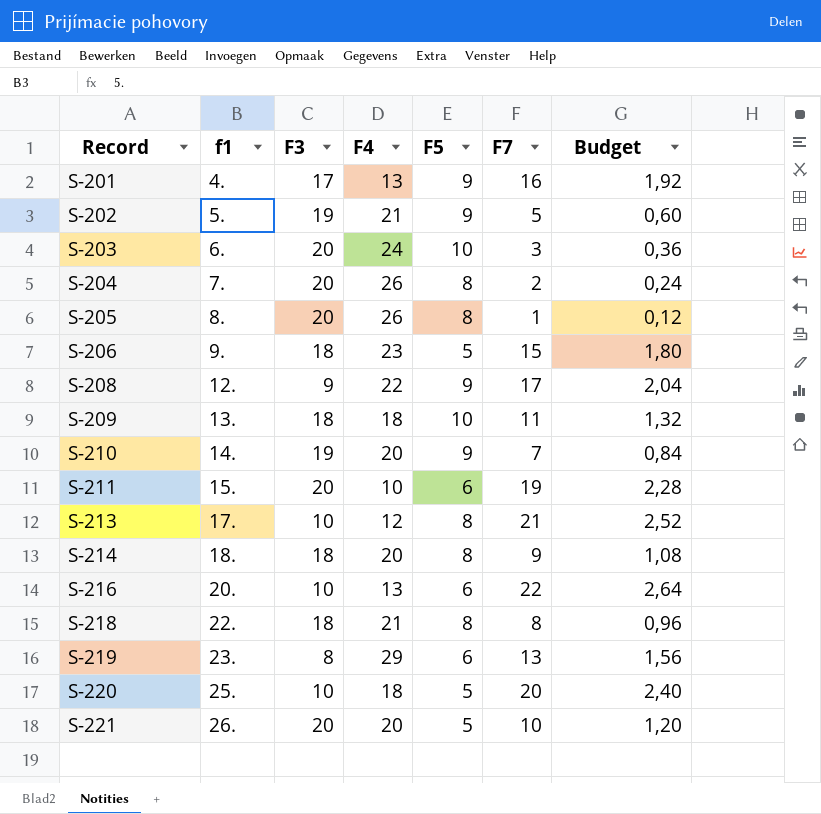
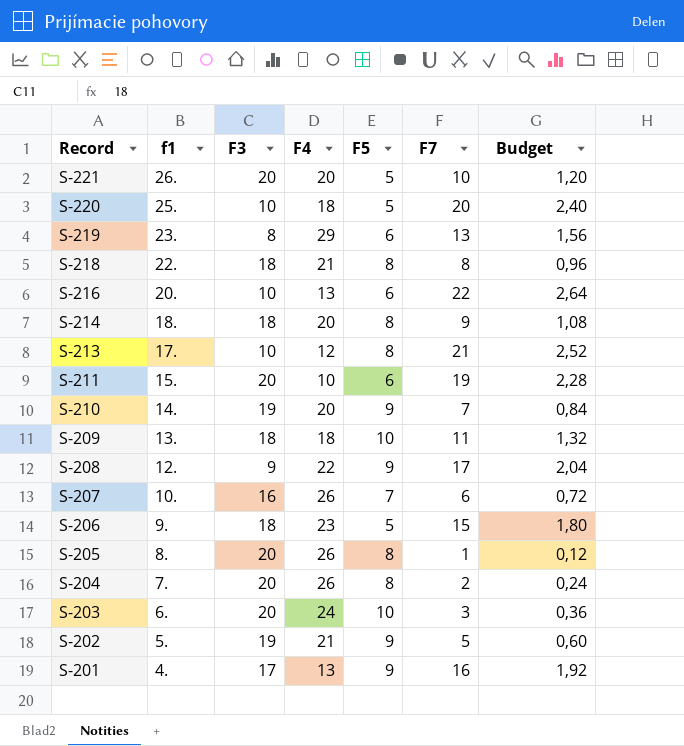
row order: Record ascending -> Record descending
row S-207: none -> 10. | 16 | 26 | 7 | 6 | 0,72

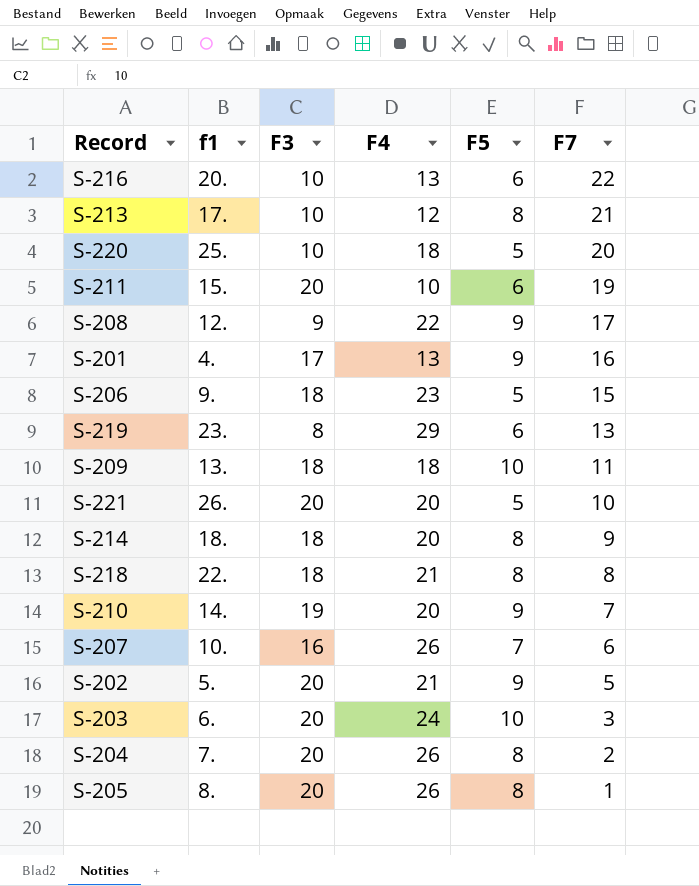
row order: Record descending -> F7 descending
column Budget | formula: [F7] * 0,12 -> none
S-202 | F3: 19 -> 20

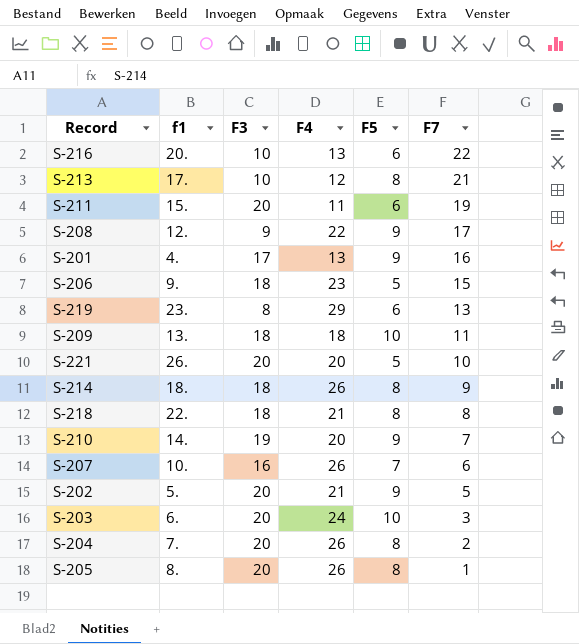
row S-220: 25. | 10 | 18 | 5 | 20 -> none
S-211 | F4: 10 -> 11
S-214 | F4: 20 -> 26

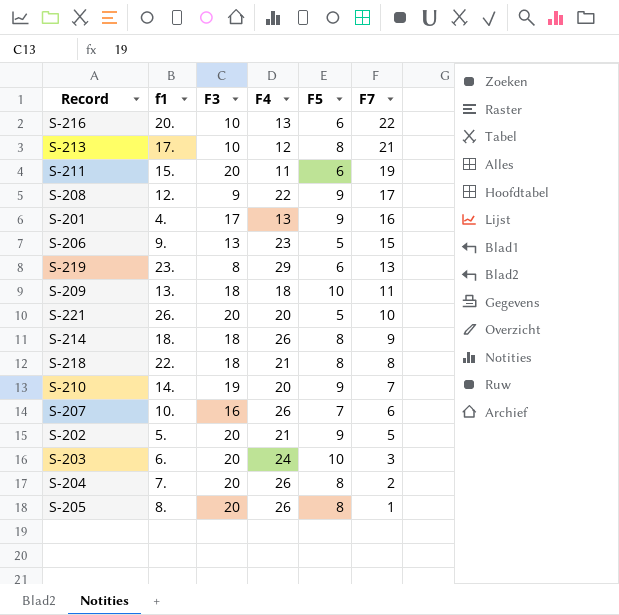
S-206 | F3: 18 -> 13

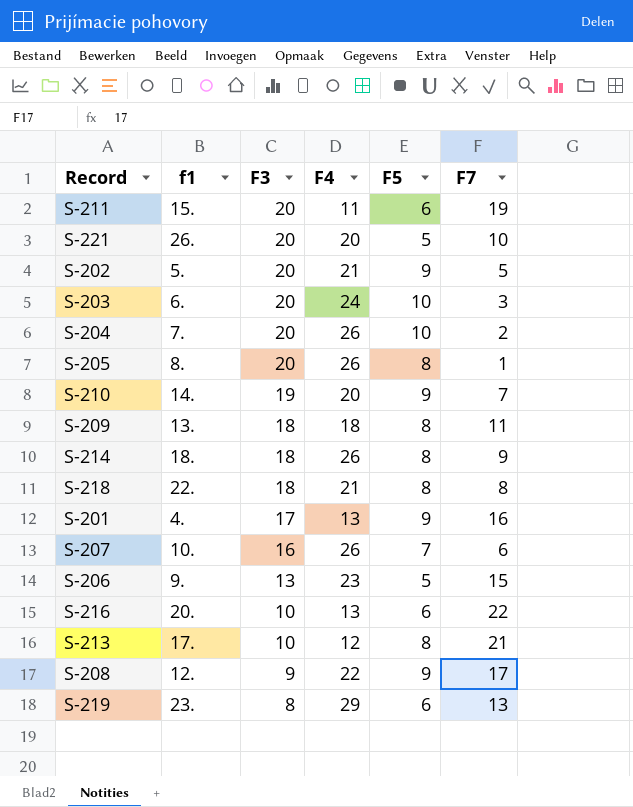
row order: F7 descending -> F3 descending
S-204 | F5: 8 -> 10
S-209 | F5: 10 -> 8

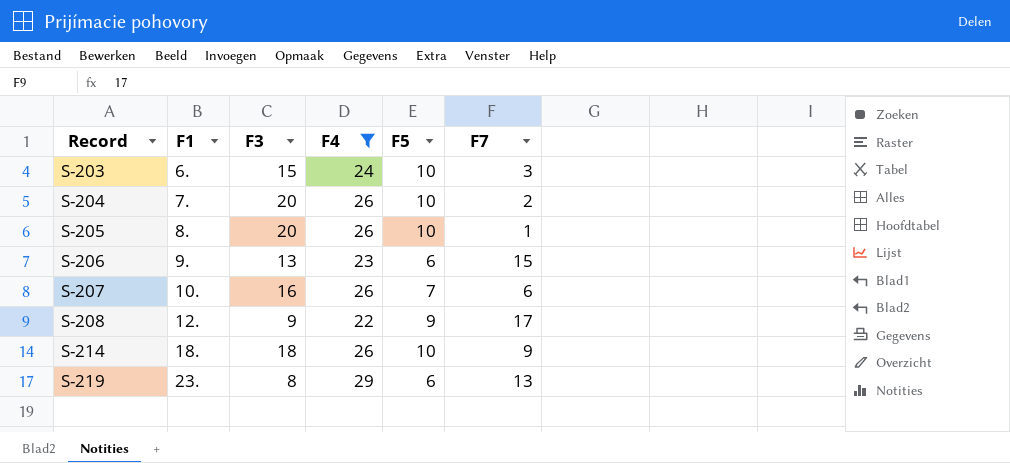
filter: none -> F4 >= 22
row order: F3 descending -> Record ascending
column name: f1 -> F1
S-203 | F3: 20 -> 15
S-205 | F5: 8 -> 10
S-206 | F5: 5 -> 6
S-214 | F5: 8 -> 10

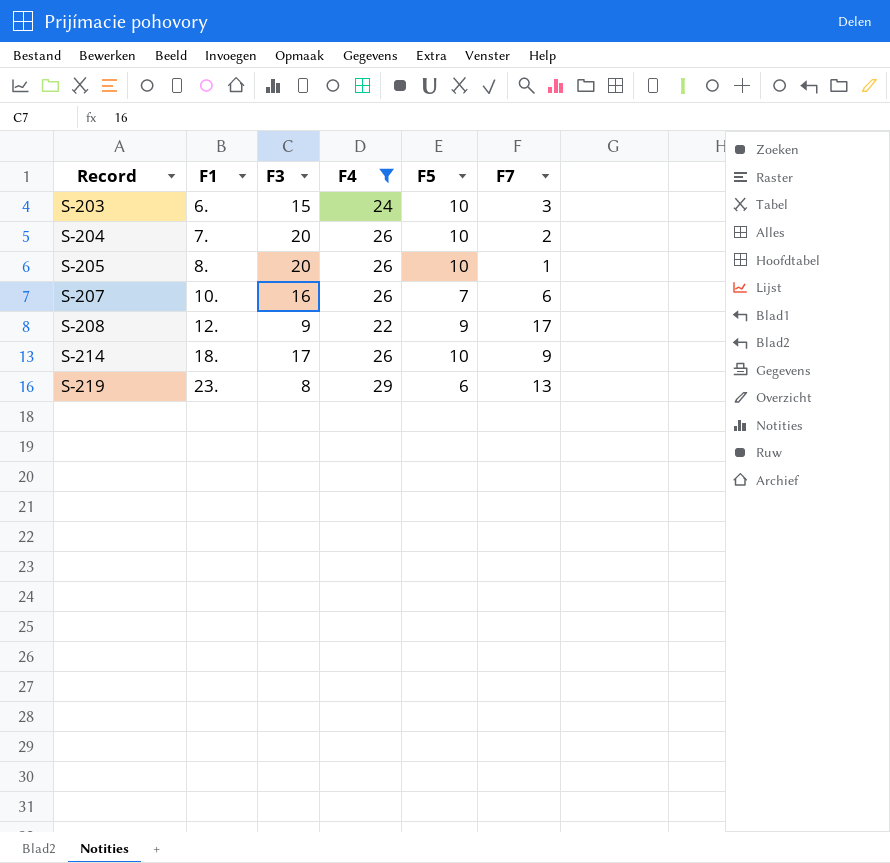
row S-206: 9. | 13 | 23 | 6 | 15 -> none
S-214 | F3: 18 -> 17

